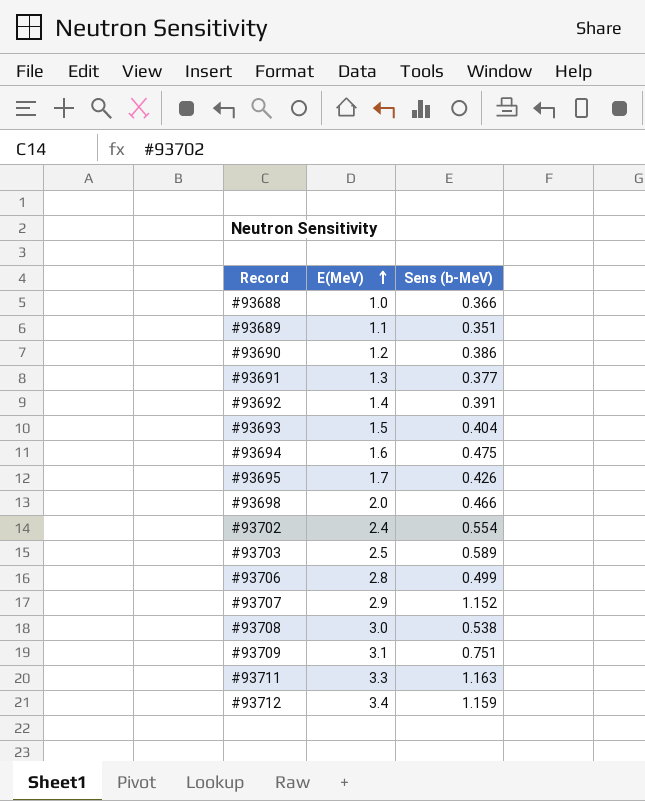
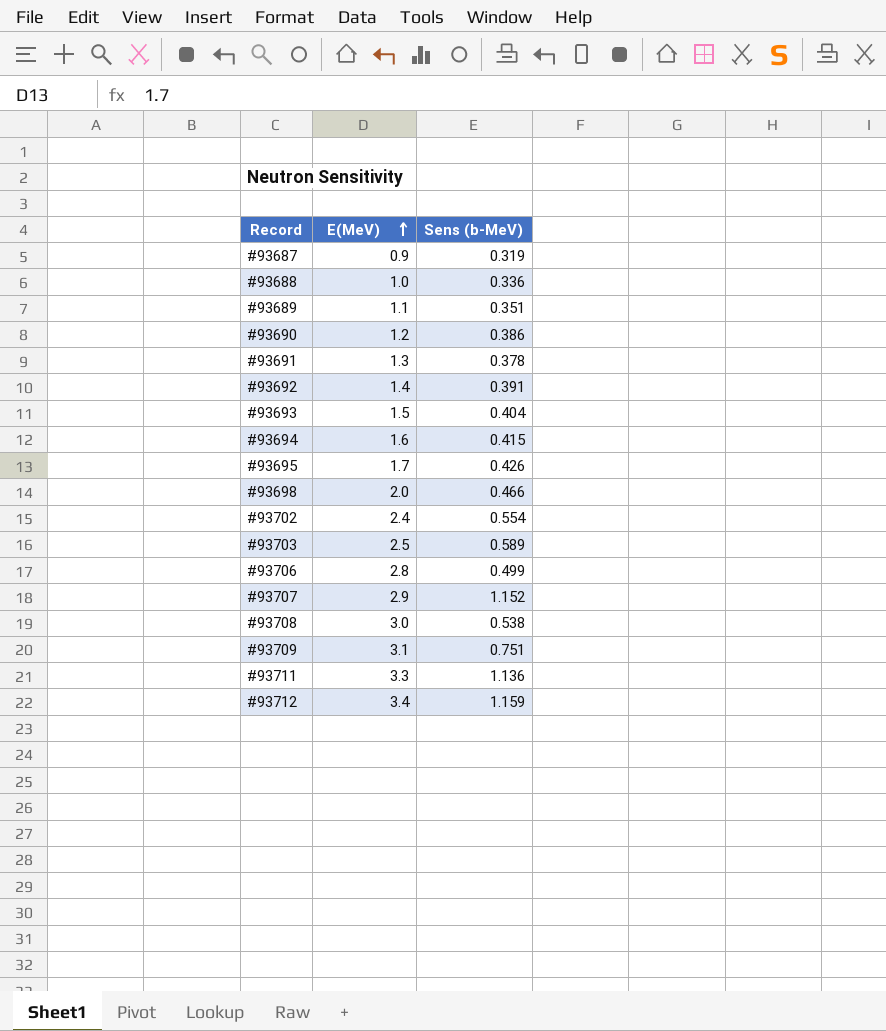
row #93687: none -> 0.9 | 0.319
#93688 | Sens (b-MeV): 0.366 -> 0.336
#93691 | Sens (b-MeV): 0.377 -> 0.378
#93694 | Sens (b-MeV): 0.475 -> 0.415
#93711 | Sens (b-MeV): 1.163 -> 1.136

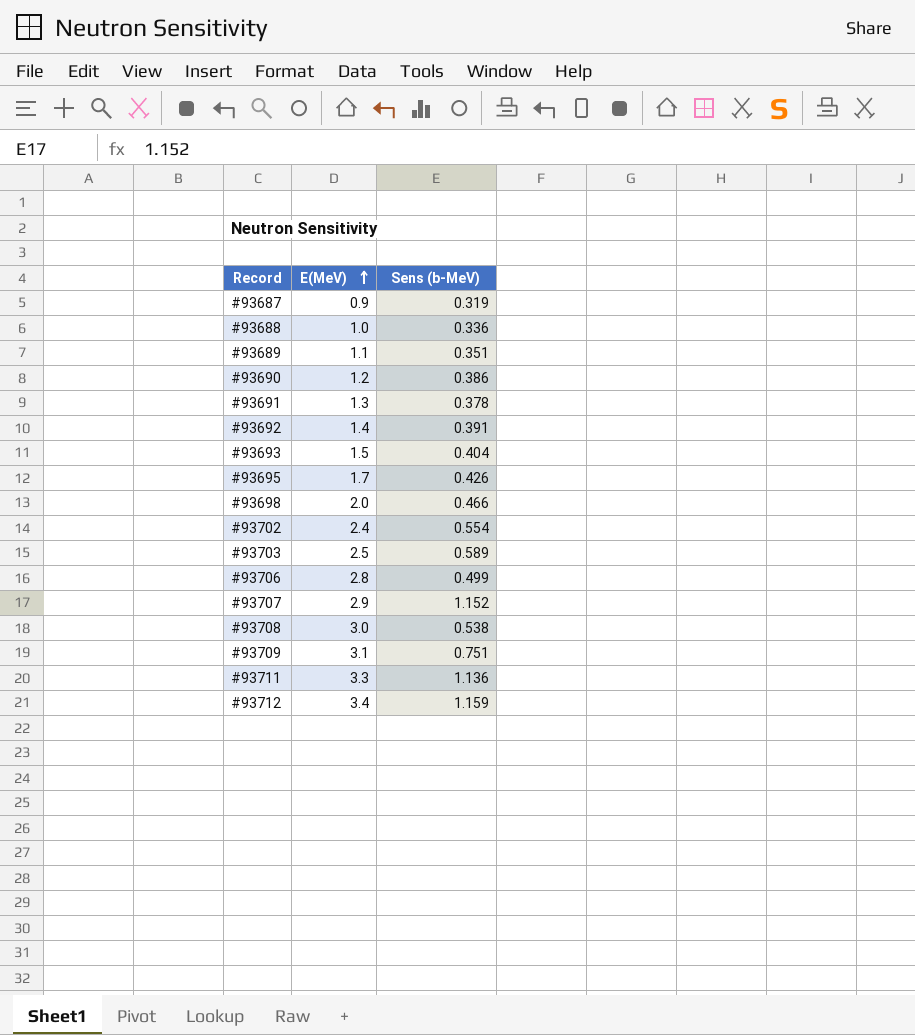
row #93694: 1.6 | 0.415 -> none

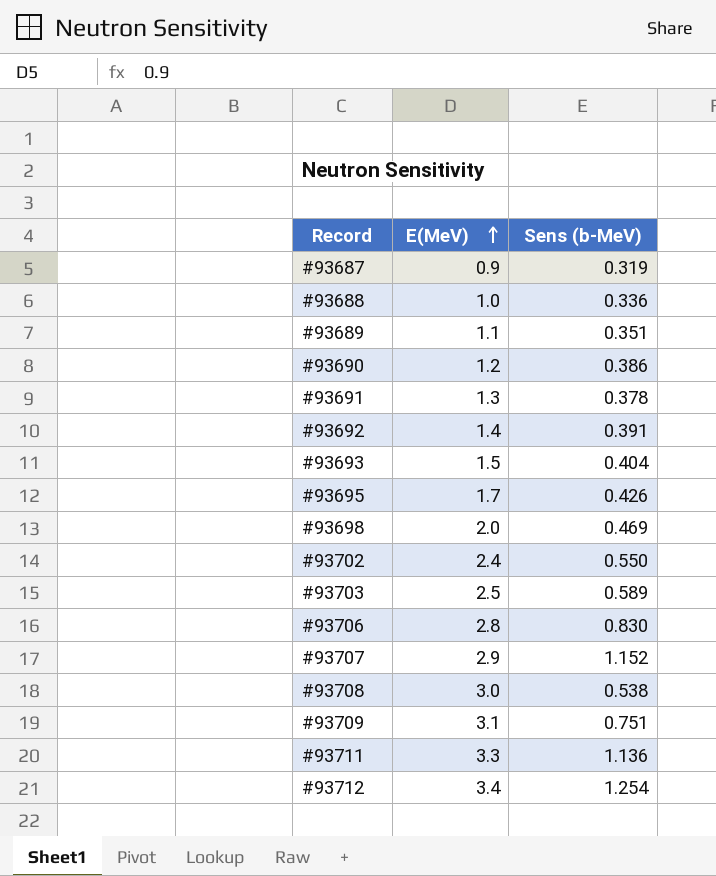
#93698 | Sens (b-MeV): 0.466 -> 0.469
#93702 | Sens (b-MeV): 0.554 -> 0.550
#93706 | Sens (b-MeV): 0.499 -> 0.830
#93712 | Sens (b-MeV): 1.159 -> 1.254

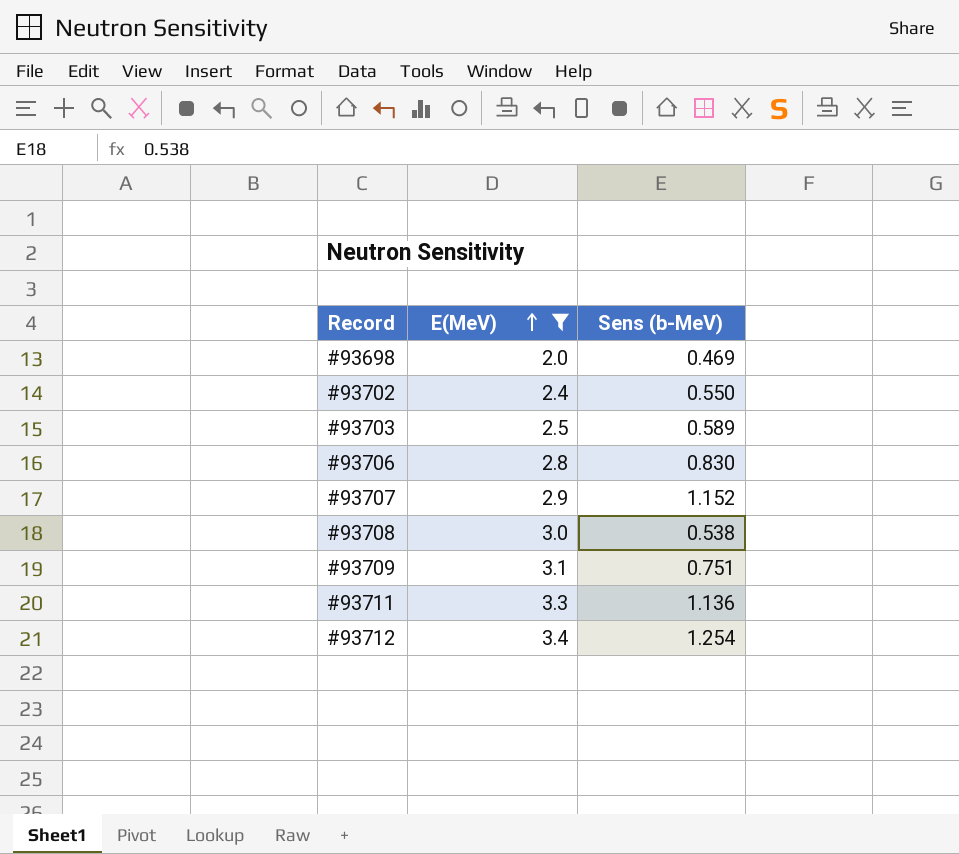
filter: none -> E(MeV) >= 2.0

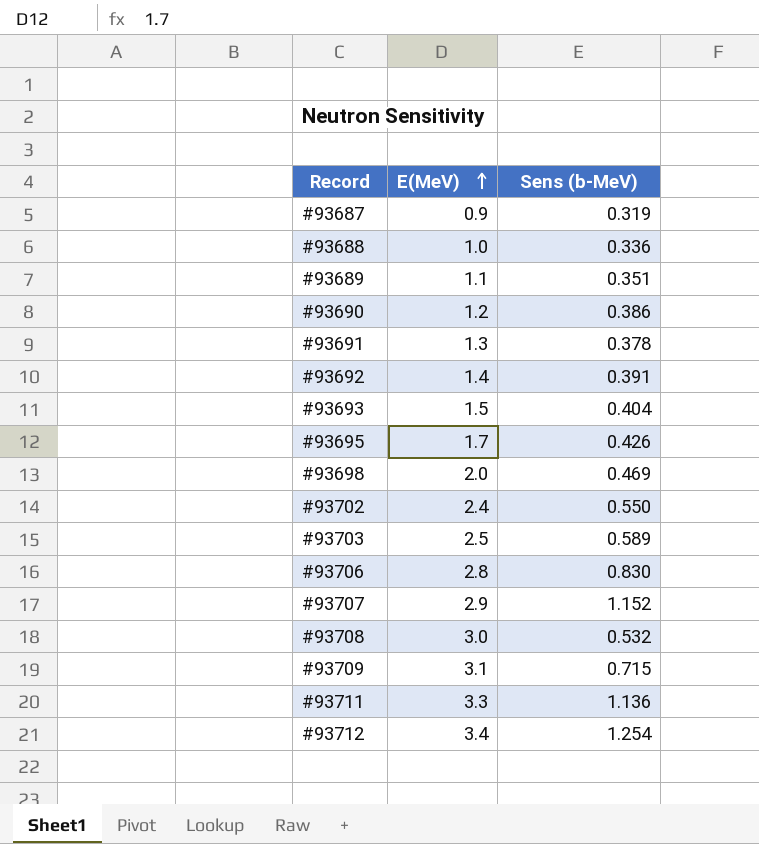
filter: E(MeV) >= 2.0 -> none
#93708 | Sens (b-MeV): 0.538 -> 0.532
#93709 | Sens (b-MeV): 0.751 -> 0.715

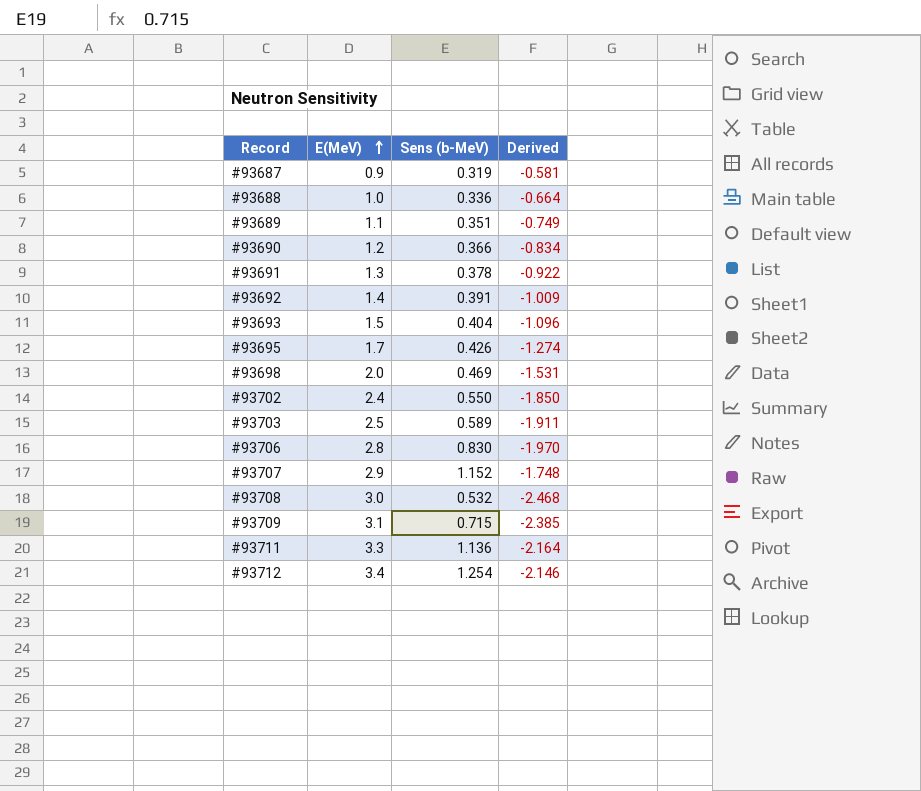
column Derived | formula: none -> [Sens (b-MeV)] - [E(MeV)]
#93690 | Sens (b-MeV): 0.386 -> 0.366

